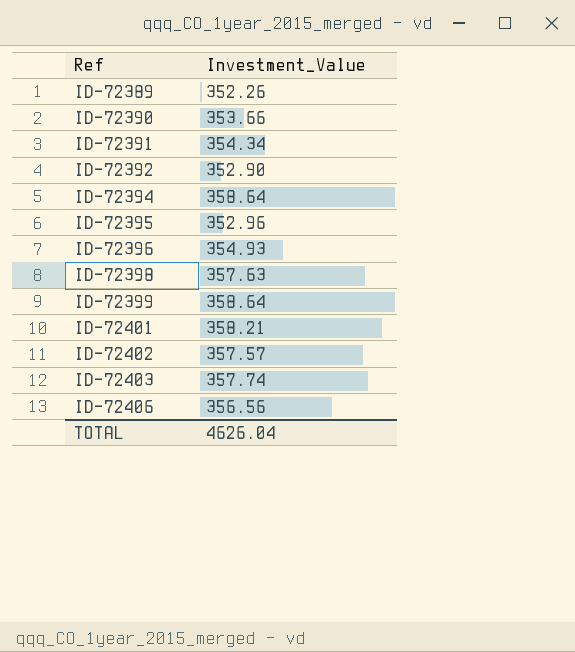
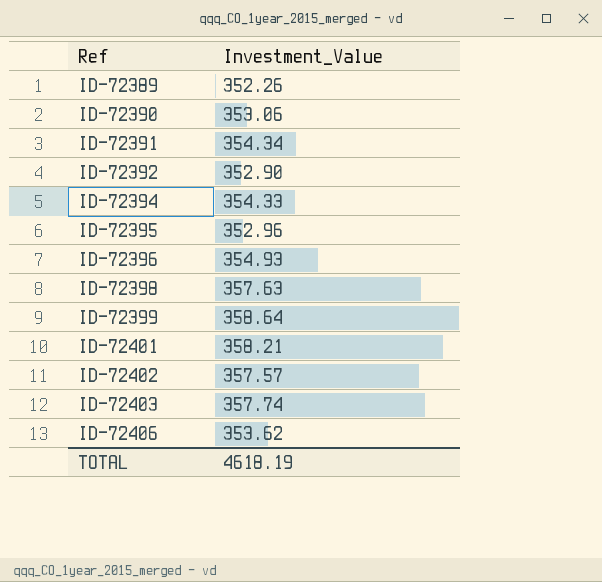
ID-72390 | Investment_Value: 353.66 -> 353.06
ID-72394 | Investment_Value: 358.64 -> 354.33
ID-72406 | Investment_Value: 356.56 -> 353.62
TOTAL | Investment_Value: 4626.04 -> 4618.19

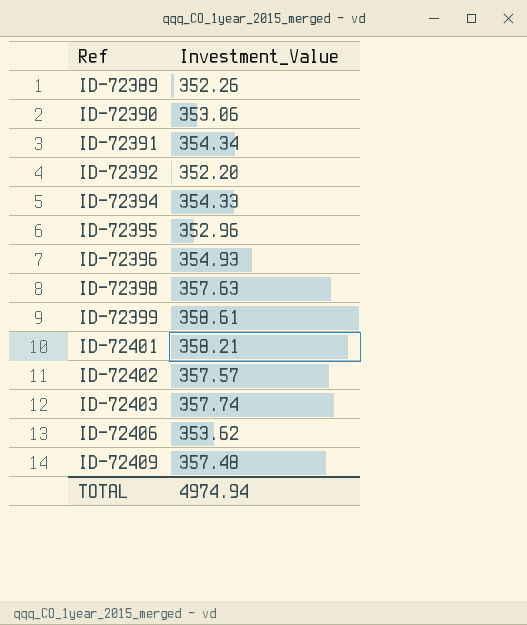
ID-72392 | Investment_Value: 352.90 -> 352.20
ID-72399 | Investment_Value: 358.64 -> 358.61
row ID-72409: none -> 357.48
TOTAL | Investment_Value: 4618.19 -> 4974.94

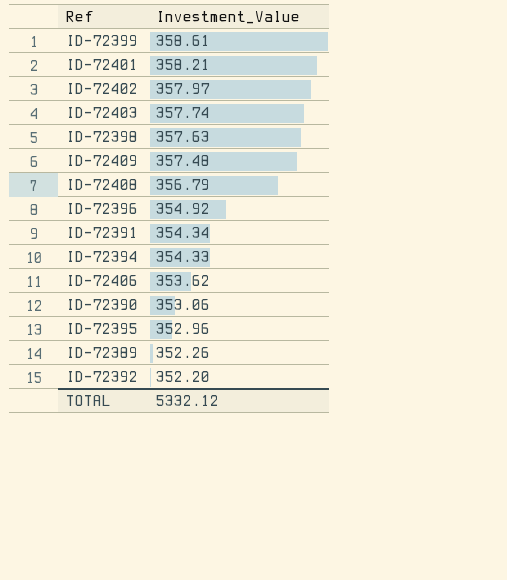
row order: Ref ascending -> Investment_Value descending
ID-72402 | Investment_Value: 357.57 -> 357.97
row ID-72408: none -> 356.79
ID-72396 | Investment_Value: 354.93 -> 354.92
TOTAL | Investment_Value: 4974.94 -> 5332.12

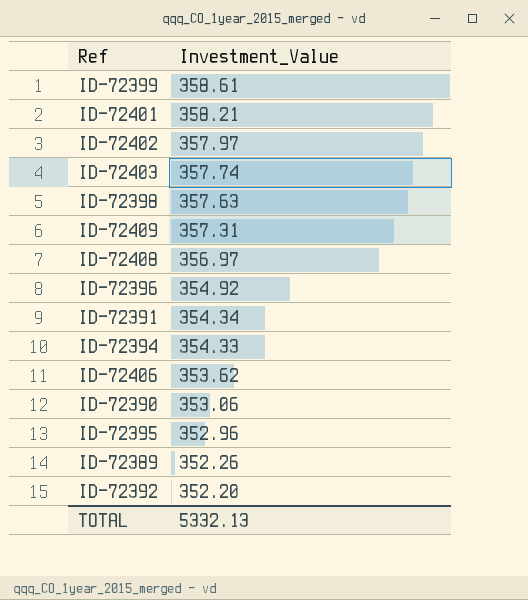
ID-72409 | Investment_Value: 357.48 -> 357.31
ID-72408 | Investment_Value: 356.79 -> 356.97
TOTAL | Investment_Value: 5332.12 -> 5332.13

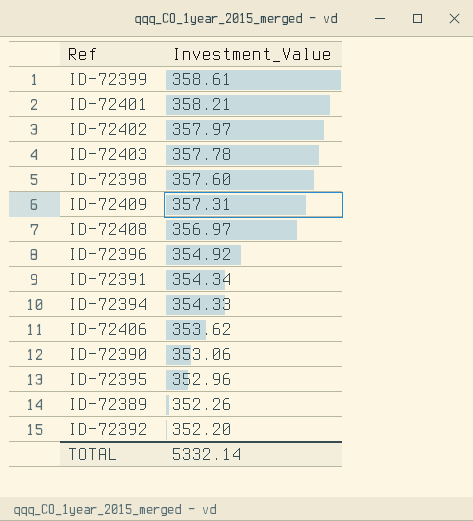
ID-72403 | Investment_Value: 357.74 -> 357.78
ID-72398 | Investment_Value: 357.63 -> 357.60
TOTAL | Investment_Value: 5332.13 -> 5332.14

